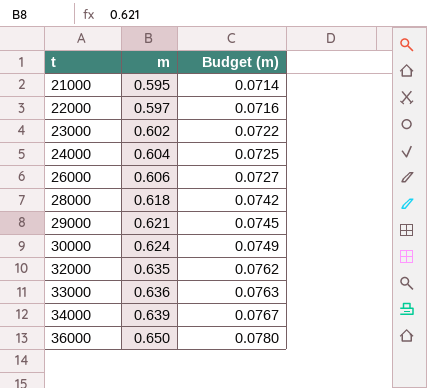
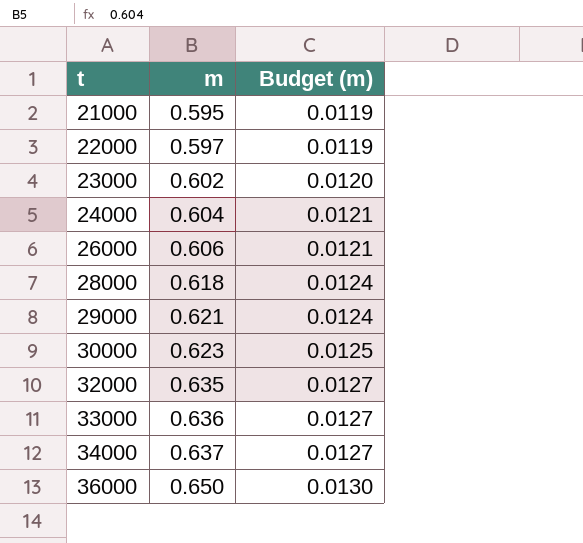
column Budget (m) | formula: [m] * 0.12 -> [m] * 0.02
30000 | m: 0.624 -> 0.623
34000 | m: 0.639 -> 0.637

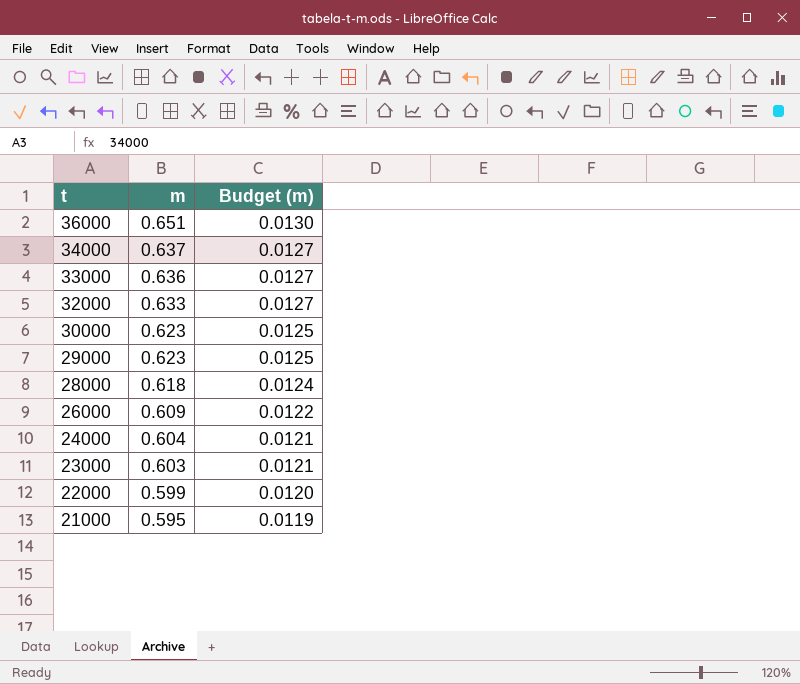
row order: t ascending -> t descending
36000 | m: 0.650 -> 0.651
32000 | m: 0.635 -> 0.633
29000 | m: 0.621 -> 0.623
29000 | Budget (m): 0.0124 -> 0.0125
26000 | m: 0.606 -> 0.609
26000 | Budget (m): 0.0121 -> 0.0122
23000 | m: 0.602 -> 0.603
23000 | Budget (m): 0.0120 -> 0.0121
22000 | m: 0.597 -> 0.599
22000 | Budget (m): 0.0119 -> 0.0120

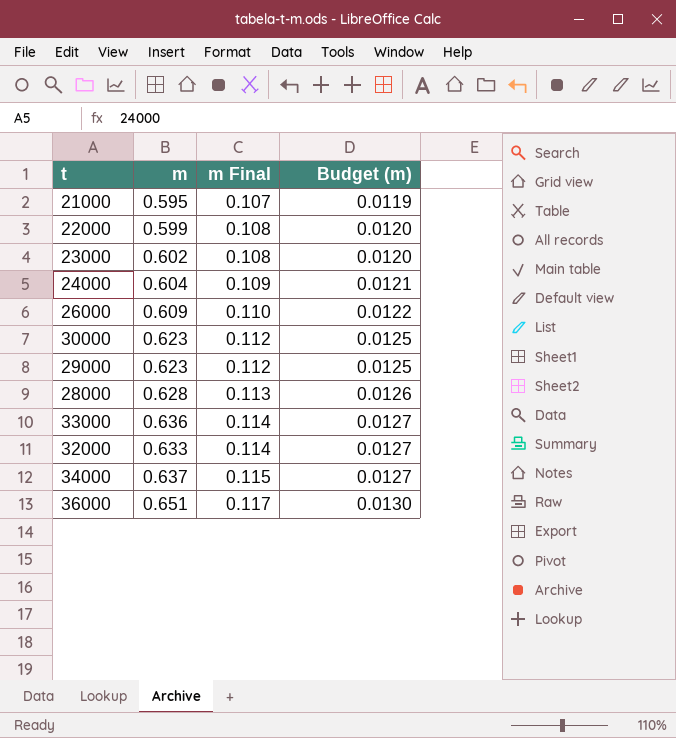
row order: t descending -> m Final ascending
column m Final | formula: none -> [m] * 0.18
23000 | m: 0.603 -> 0.602
23000 | Budget (m): 0.0121 -> 0.0120
28000 | m: 0.618 -> 0.628
28000 | Budget (m): 0.0124 -> 0.0126

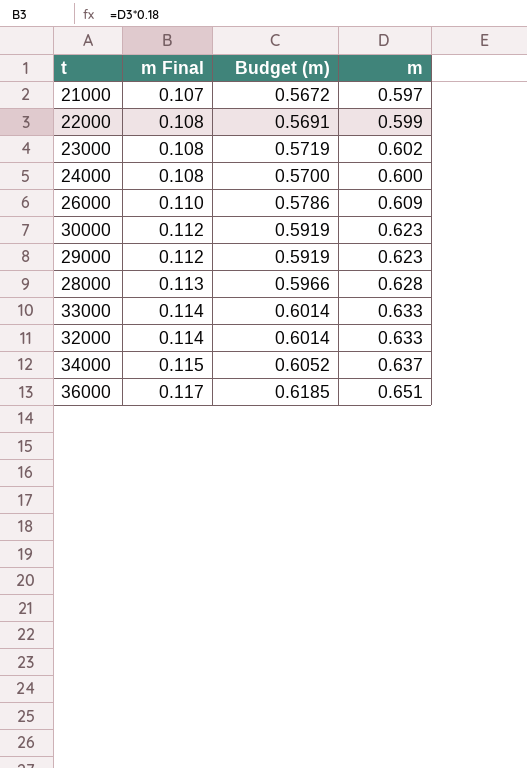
column Budget (m) | formula: [m] * 0.02 -> [m] * 0.95
column m | position: 2 -> 4
21000 | m: 0.595 -> 0.597
24000 | m Final: 0.109 -> 0.108
24000 | m: 0.604 -> 0.600
33000 | m: 0.636 -> 0.633

